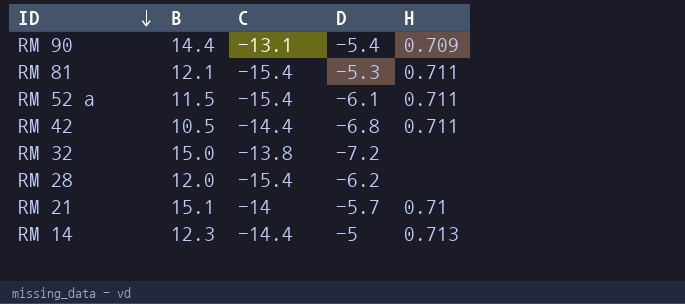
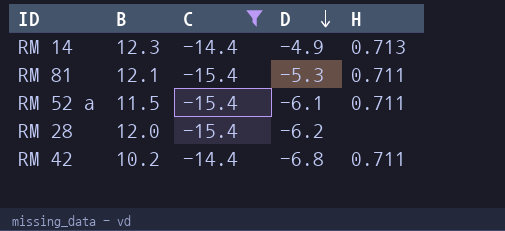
filter: none -> C <= -14.4
row order: ID descending -> D descending
RM 14 | D: -5 -> -4.9
RM 42 | B: 10.5 -> 10.2

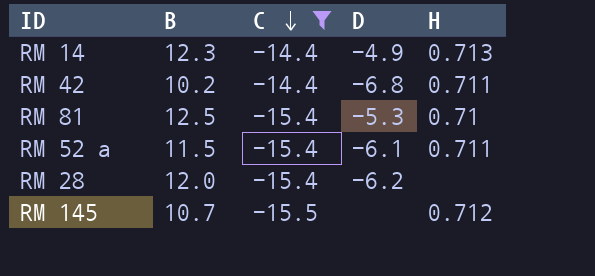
row order: D descending -> C descending
RM 81 | B: 12.1 -> 12.5
RM 81 | H: 0.711 -> 0.71
row RM 145: none -> 10.7 | -15.5 | none | 0.712

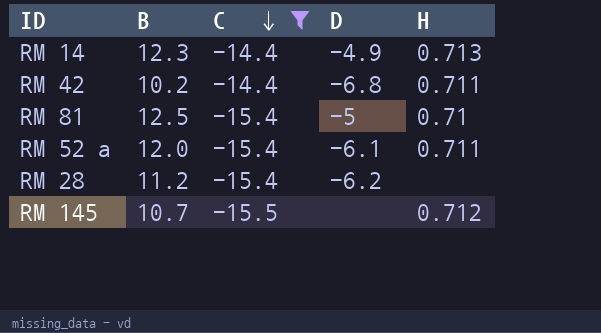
RM 81 | D: -5.3 -> -5
RM 52 a | B: 11.5 -> 12.0
RM 28 | B: 12.0 -> 11.2

